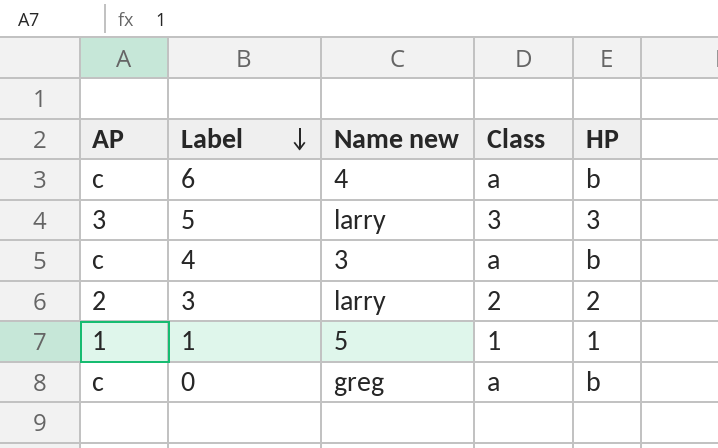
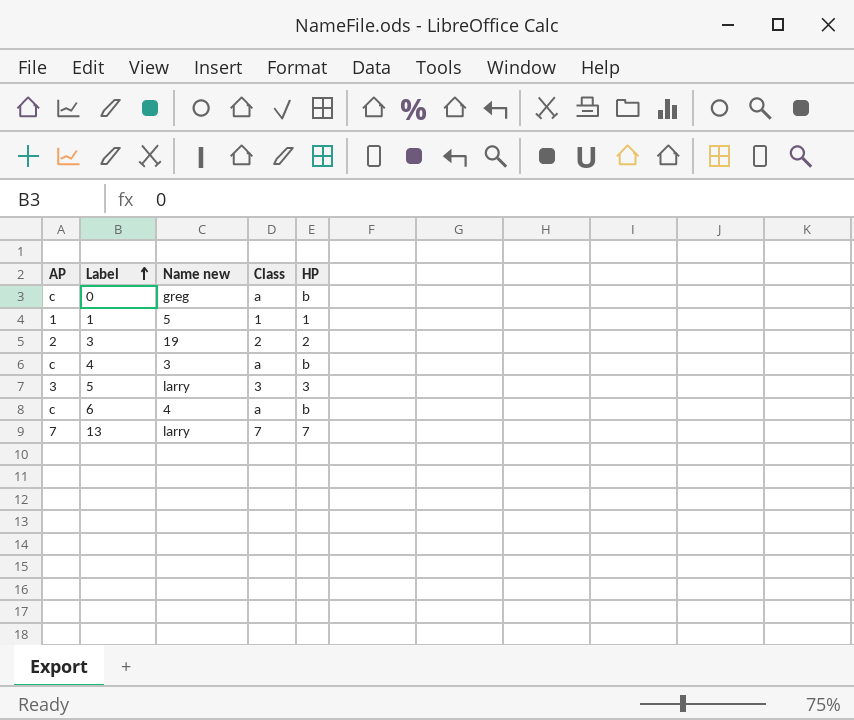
row order: Label descending -> Label ascending
3 | Name new: larry -> 19
row 13: none -> 7 | larry | 7 | 7

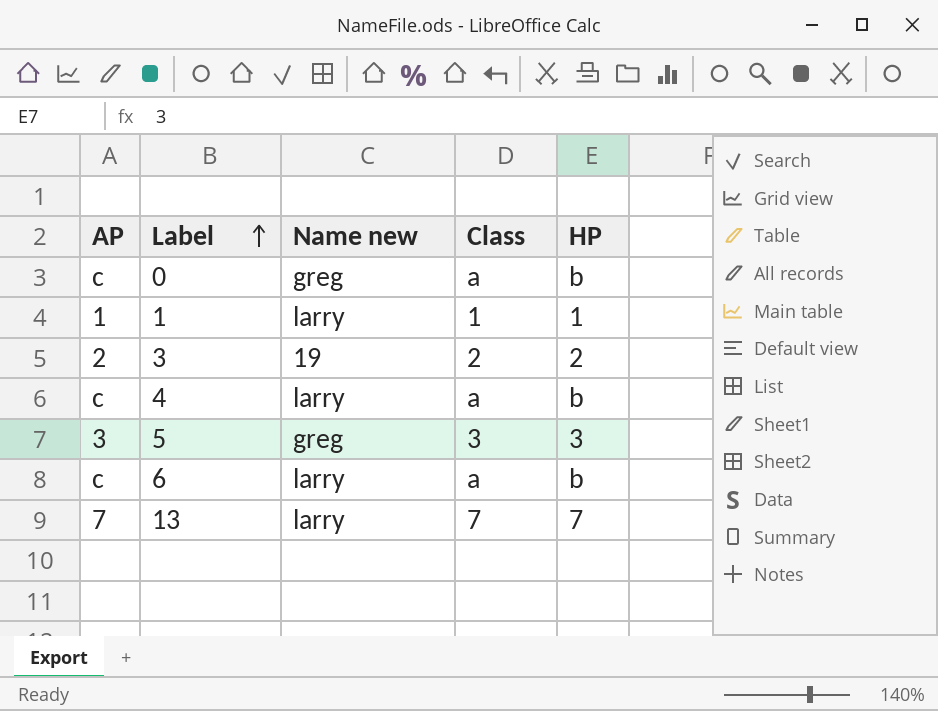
1 | Name new: 5 -> larry
4 | Name new: 3 -> larry
5 | Name new: larry -> greg
6 | Name new: 4 -> larry

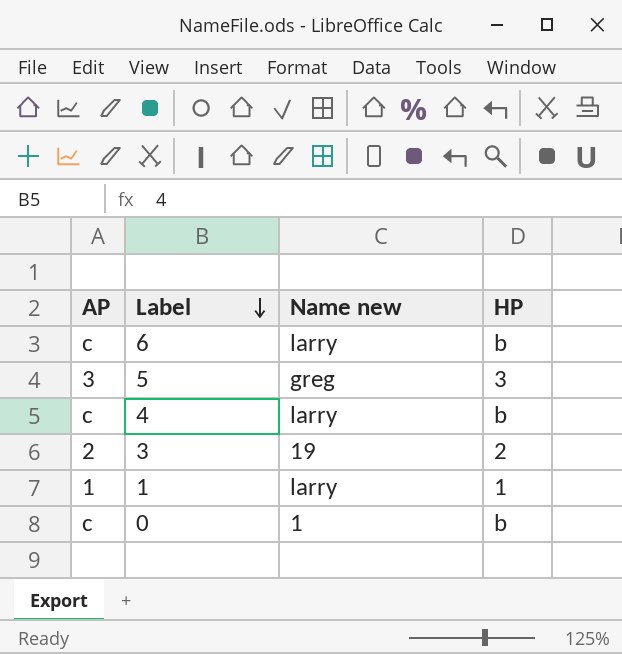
row order: Label ascending -> Label descending
column Class | position: 4 -> none
row 13: 7 | larry | 7 | 7 -> none
0 | Name new: greg -> 1

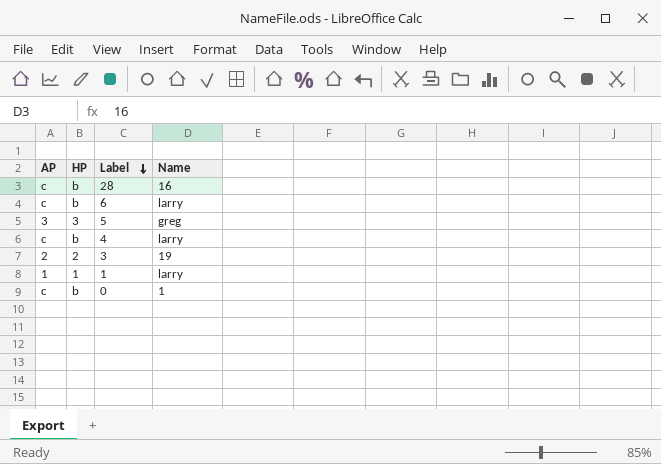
column HP | position: 4 -> 2
column name: Name new -> Name
row 28: none -> c | b | 16

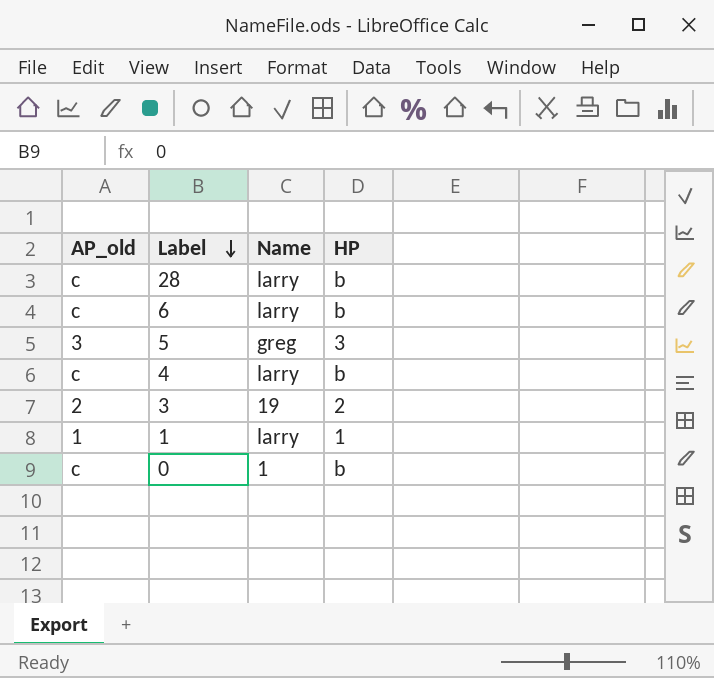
column name: AP -> AP_old
column HP | position: 2 -> 4
28 | Name: 16 -> larry

